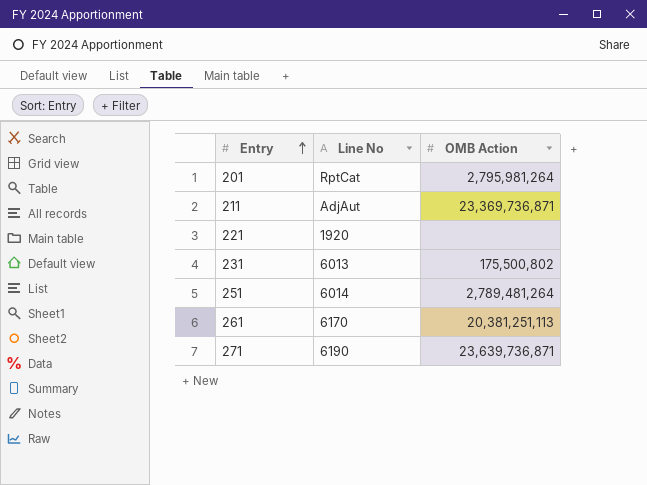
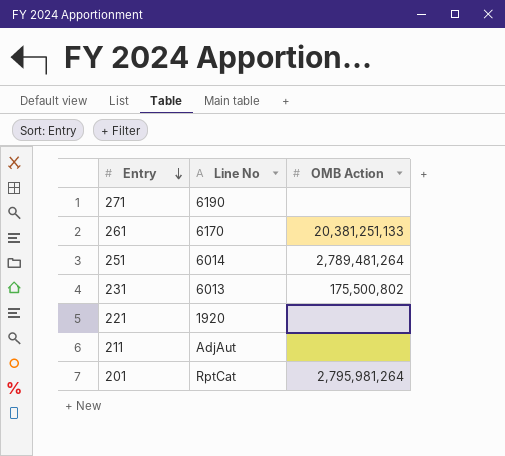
row order: Entry ascending -> Entry descending
271 | OMB Action: 23,639,736,871 -> none
261 | OMB Action: 20,381,251,113 -> 20,381,251,133
211 | OMB Action: 23,369,736,871 -> none

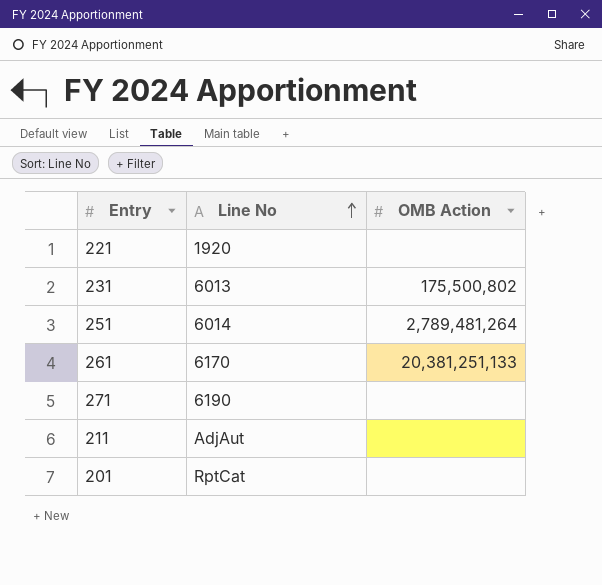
row order: Entry descending -> Line No ascending
201 | OMB Action: 2,795,981,264 -> none

